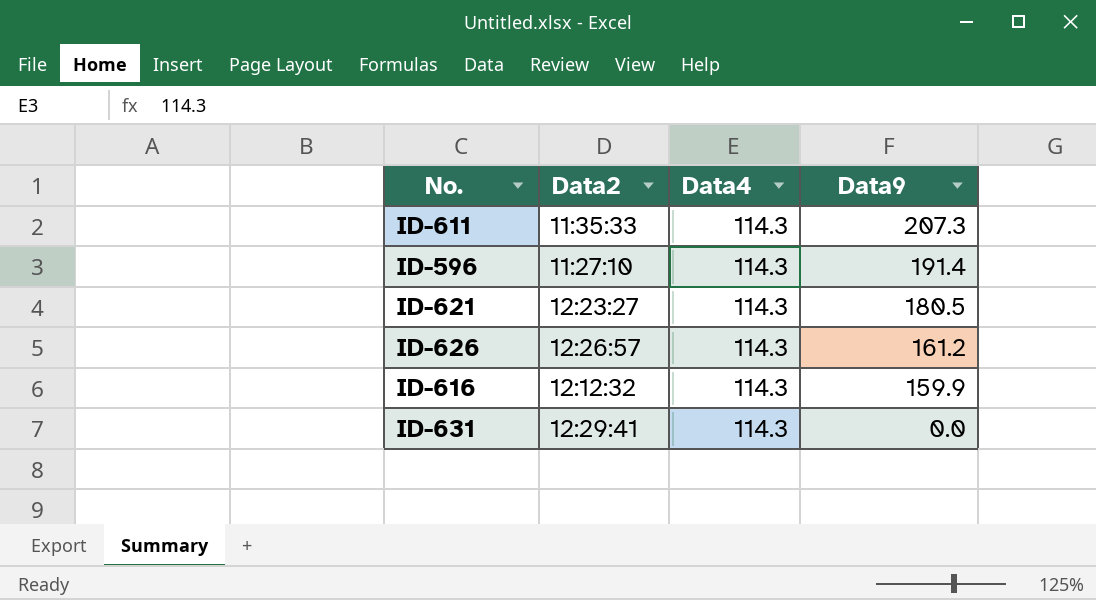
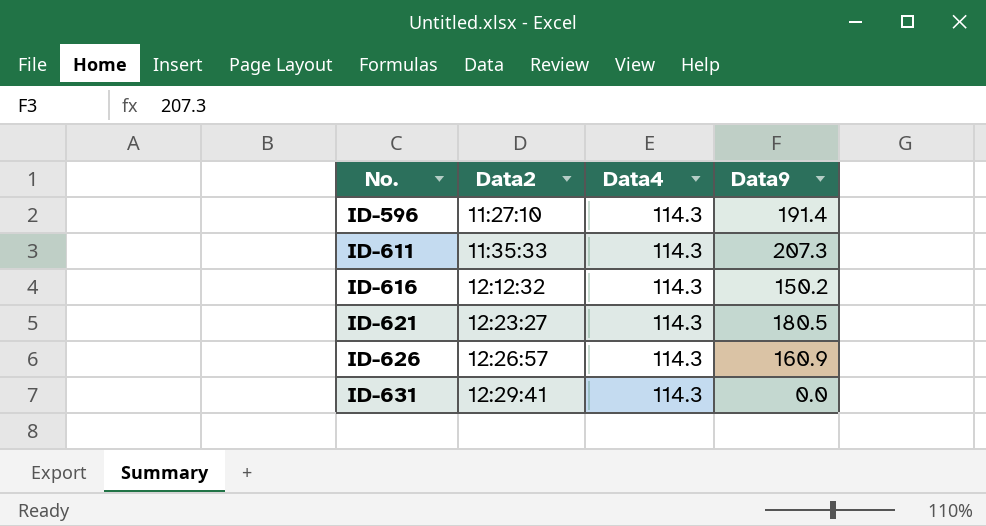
row order: Data9 descending -> No. ascending
ID-616 | Data9: 159.9 -> 150.2
ID-626 | Data9: 161.2 -> 160.9

